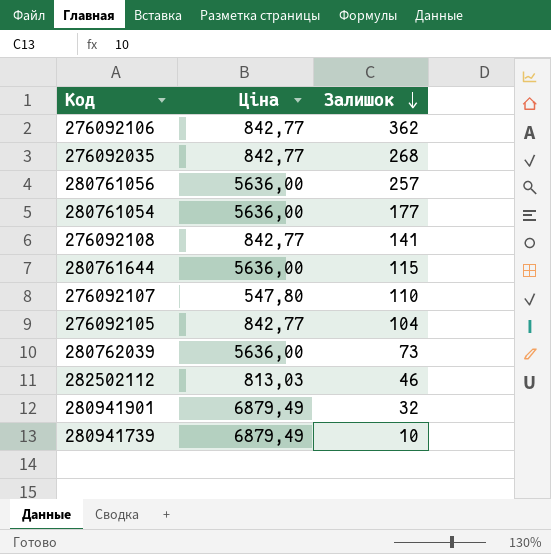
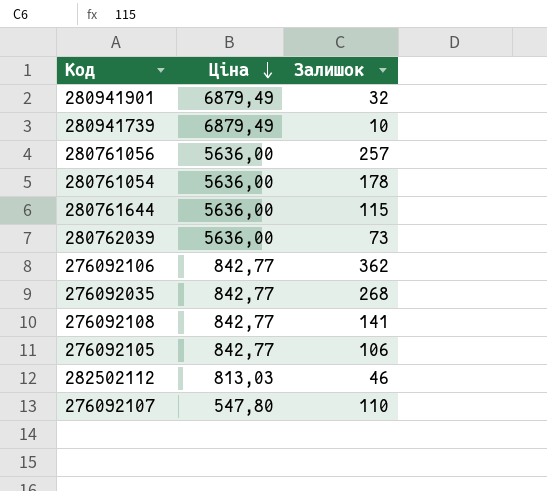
row order: Залишок descending -> Ціна descending
280761054 | Залишок: 177 -> 178
276092105 | Залишок: 104 -> 106

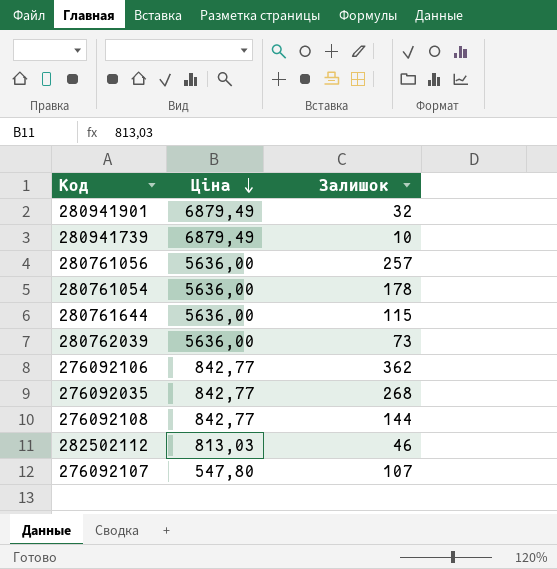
row 276092105: 842,77 | 106 -> none
276092108 | Залишок: 141 -> 144
276092107 | Залишок: 110 -> 107

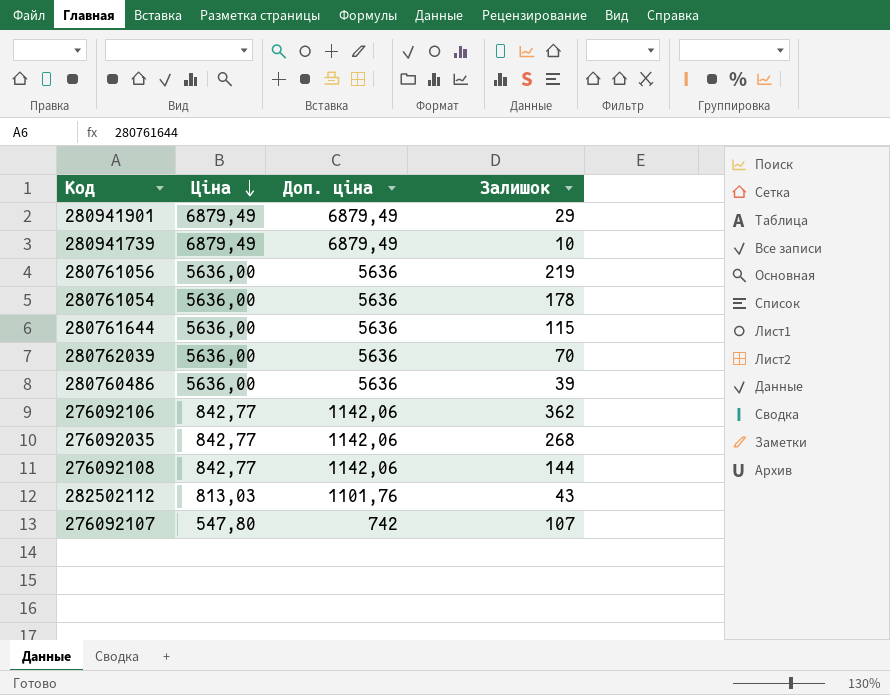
column Доп. ціна | position: none -> 3
280941901 | Залишок: 32 -> 29
280761056 | Залишок: 257 -> 219
280762039 | Залишок: 73 -> 70
row 280760486: none -> 5636,00 | 5636 | 39
282502112 | Залишок: 46 -> 43

